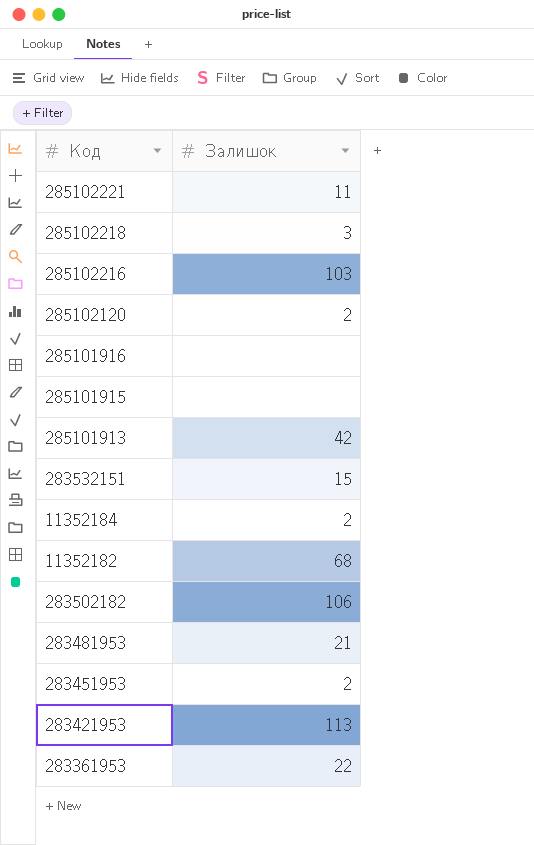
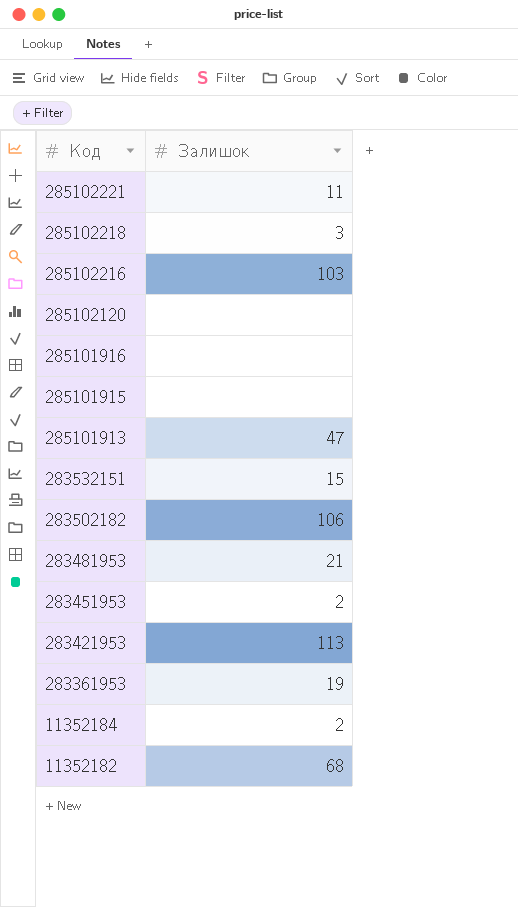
row order: none -> Код descending
285102120 | Залишок: 2 -> none
285101913 | Залишок: 42 -> 47
283361953 | Залишок: 22 -> 19

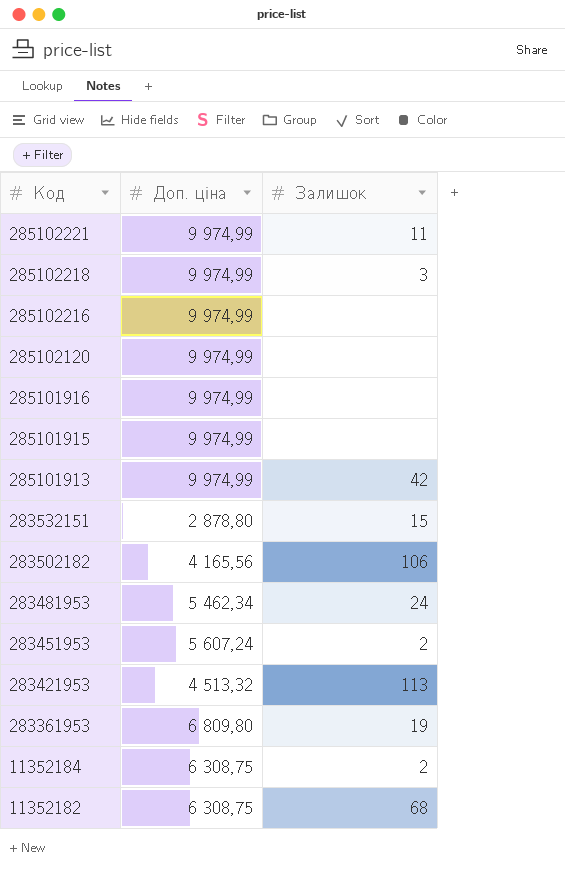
column Доп. ціна | position: none -> 2
285102216 | Залишок: 103 -> none
285101913 | Залишок: 47 -> 42
283481953 | Залишок: 21 -> 24

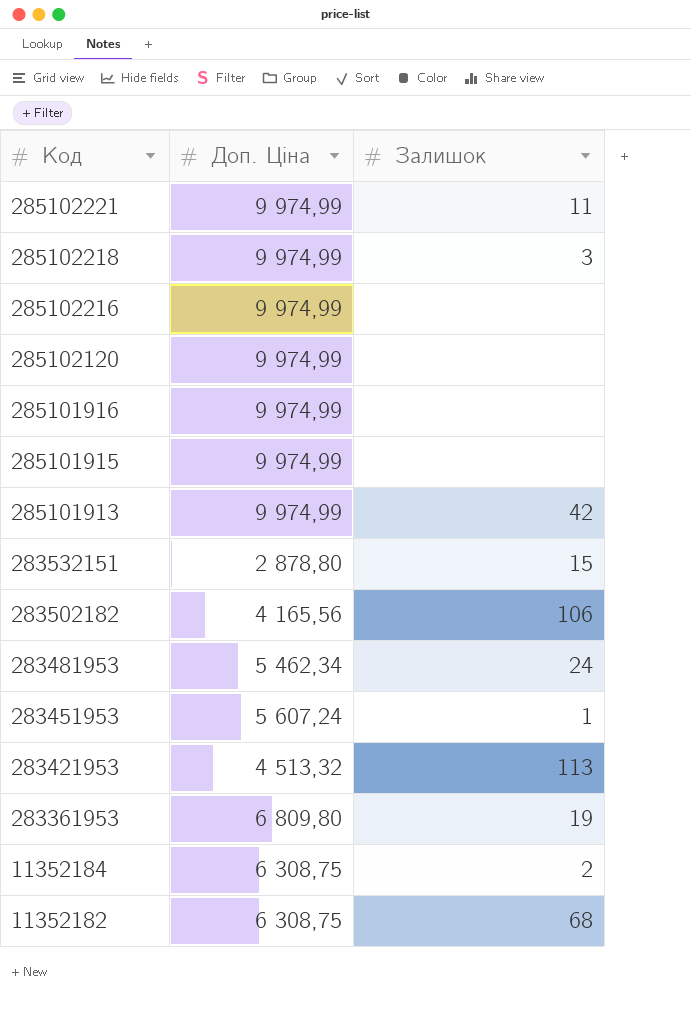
column name: Доп. ціна -> Доп. Ціна
283451953 | Залишок: 2 -> 1

